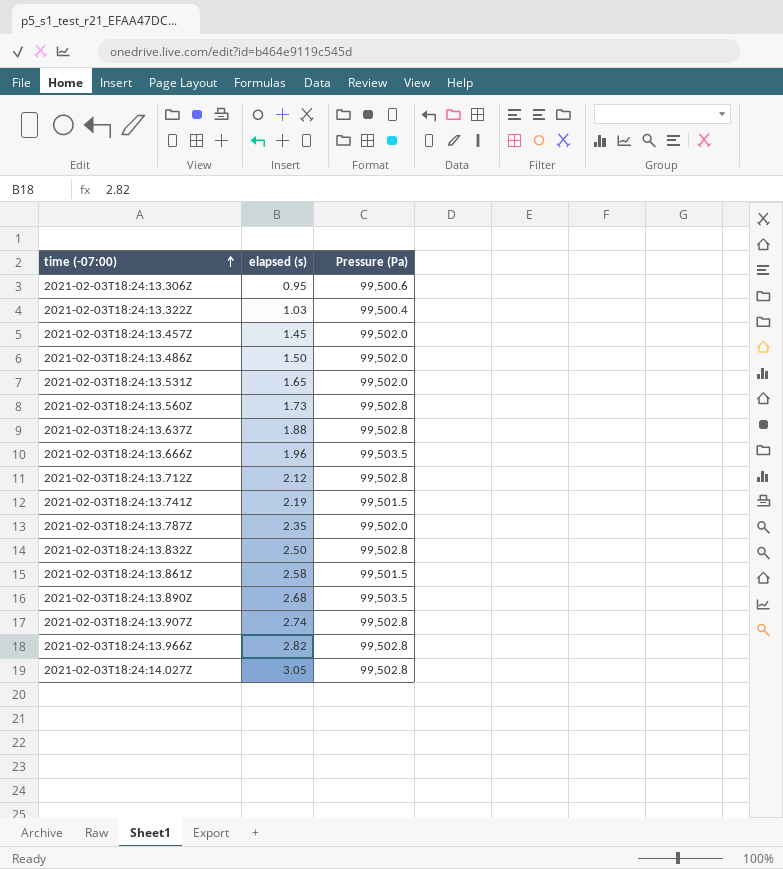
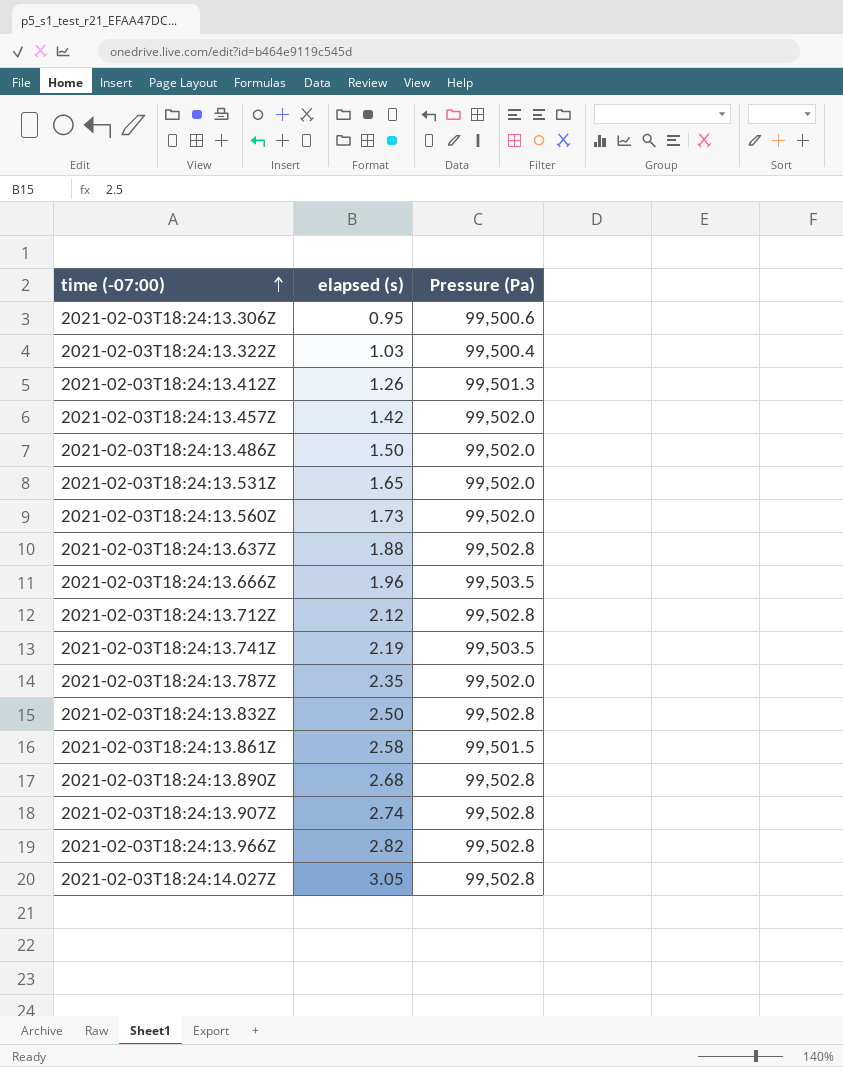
row 2021-02-03T18:24:13.412Z: none -> 1.26 | 99,501.3
2021-02-03T18:24:13.457Z | elapsed (s): 1.45 -> 1.42
2021-02-03T18:24:13.560Z | Pressure (Pa): 99,502.8 -> 99,502.0
2021-02-03T18:24:13.741Z | Pressure (Pa): 99,501.5 -> 99,503.5
2021-02-03T18:24:13.890Z | Pressure (Pa): 99,503.5 -> 99,502.8

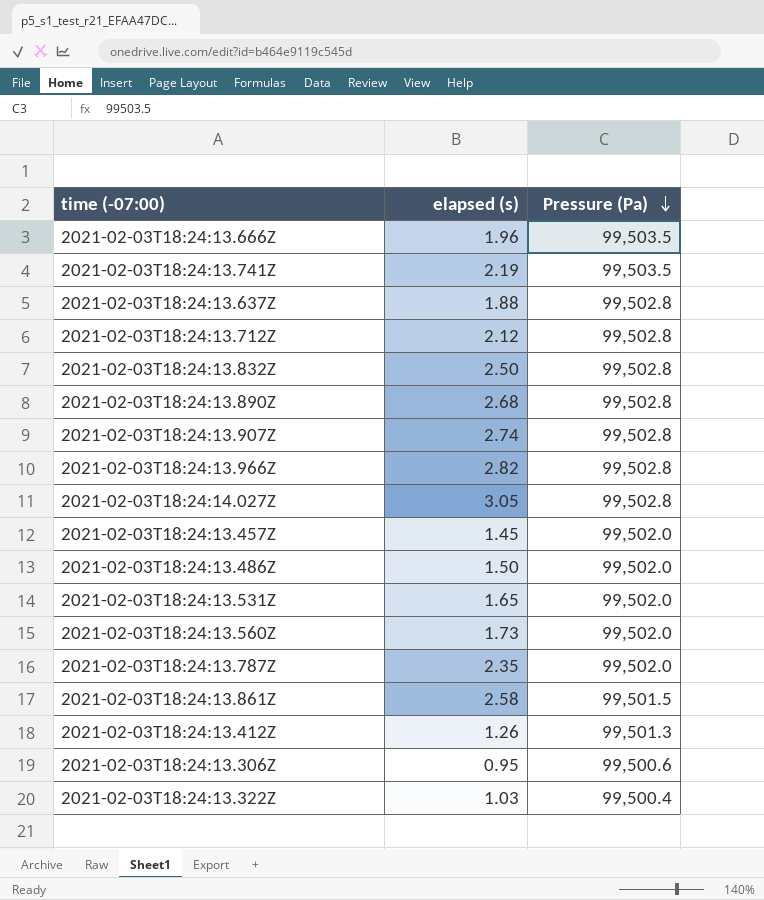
row order: time (-07:00) ascending -> Pressure (Pa) descending
2021-02-03T18:24:13.457Z | elapsed (s): 1.42 -> 1.45

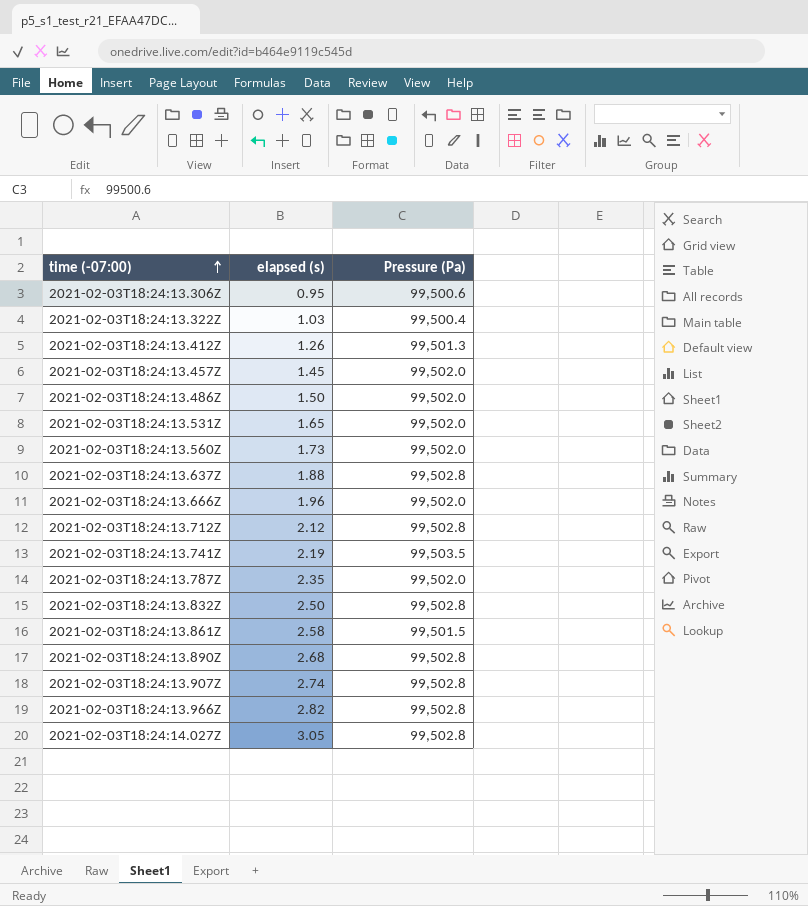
row order: Pressure (Pa) descending -> time (-07:00) ascending
2021-02-03T18:24:13.666Z | Pressure (Pa): 99,503.5 -> 99,502.0

